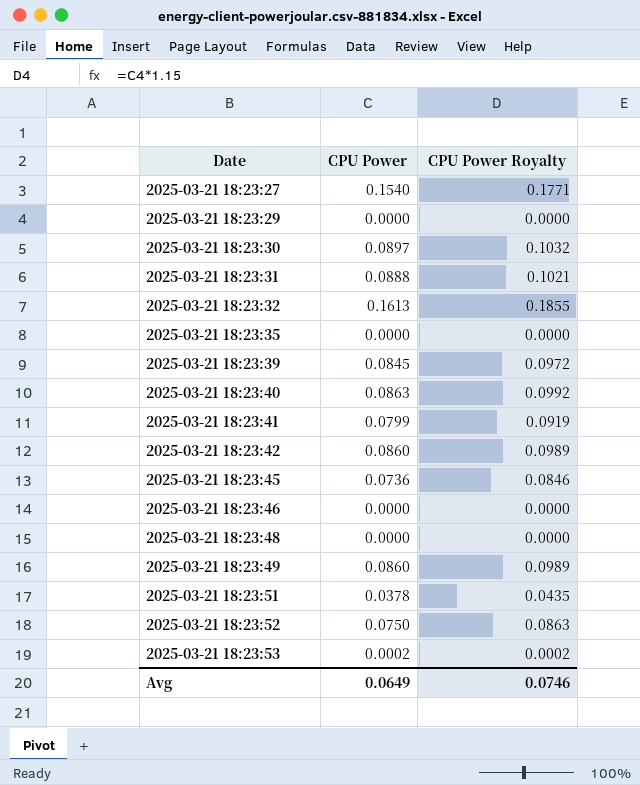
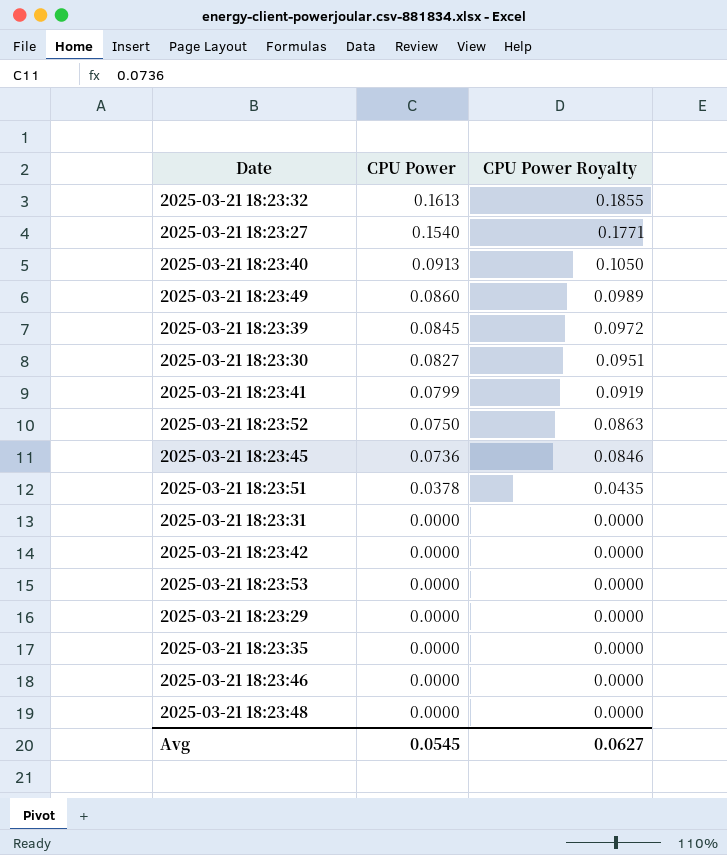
row order: Date ascending -> CPU Power descending
2025-03-21 18:23:40 | CPU Power: 0.0863 -> 0.0913
2025-03-21 18:23:40 | CPU Power Royalty: 0.0992 -> 0.1050
2025-03-21 18:23:30 | CPU Power: 0.0897 -> 0.0827
2025-03-21 18:23:30 | CPU Power Royalty: 0.1032 -> 0.0951
2025-03-21 18:23:31 | CPU Power: 0.0888 -> 0.0000
2025-03-21 18:23:31 | CPU Power Royalty: 0.1021 -> 0.0000
2025-03-21 18:23:42 | CPU Power: 0.0860 -> 0.0000
2025-03-21 18:23:42 | CPU Power Royalty: 0.0989 -> 0.0000
2025-03-21 18:23:53 | CPU Power: 0.0002 -> 0.0000
2025-03-21 18:23:53 | CPU Power Royalty: 0.0002 -> 0.0000
Avg | CPU Power: 0.0649 -> 0.0545
Avg | CPU Power Royalty: 0.0746 -> 0.0627

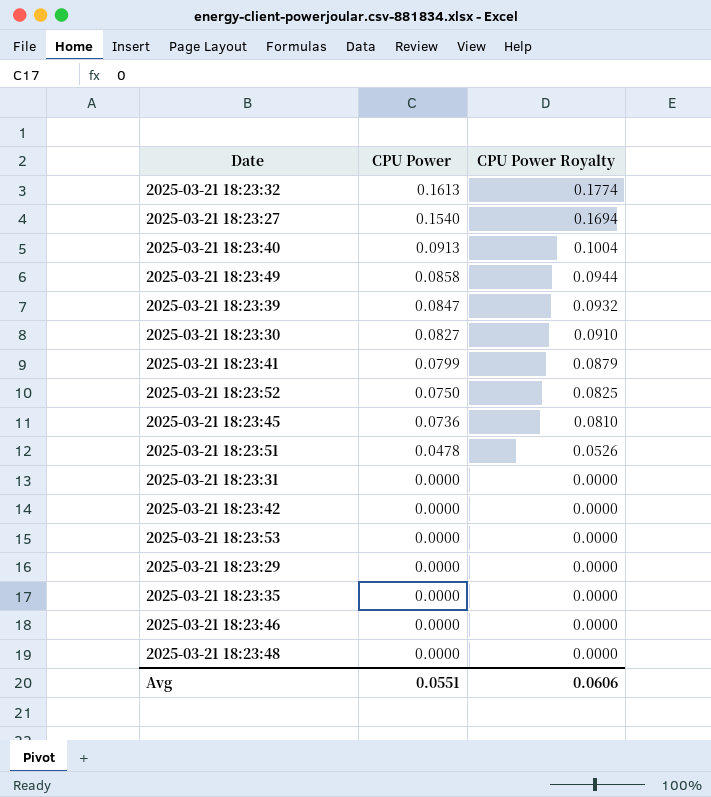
column CPU Power Royalty | formula: [CPU Power] * 1.15 -> [CPU Power] * 1.1
2025-03-21 18:23:49 | CPU Power: 0.0860 -> 0.0858
2025-03-21 18:23:39 | CPU Power: 0.0845 -> 0.0847
2025-03-21 18:23:51 | CPU Power: 0.0378 -> 0.0478
Avg | CPU Power: 0.0545 -> 0.0551
Avg | CPU Power Royalty: 0.0627 -> 0.0606

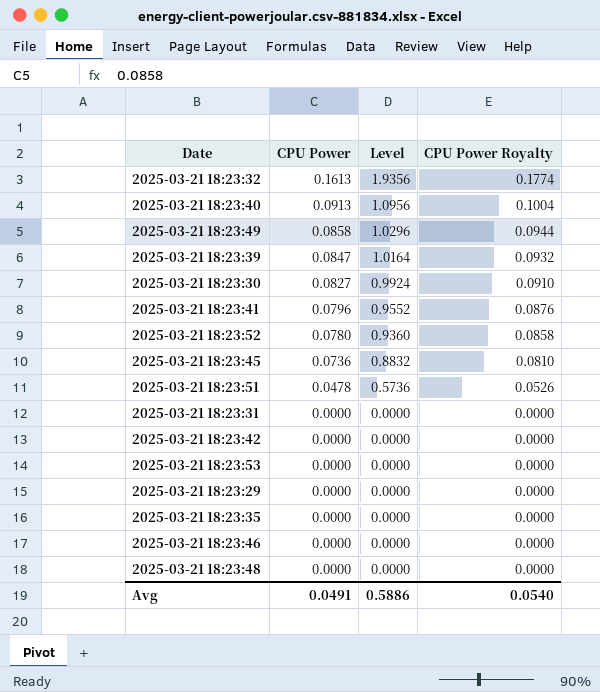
column Level | formula: none -> [CPU Power] * 12
row 2025-03-21 18:23:27: 0.1540 | 0.1694 -> none
2025-03-21 18:23:41 | CPU Power: 0.0799 -> 0.0796
2025-03-21 18:23:41 | CPU Power Royalty: 0.0879 -> 0.0876
2025-03-21 18:23:52 | CPU Power: 0.0750 -> 0.0780
2025-03-21 18:23:52 | CPU Power Royalty: 0.0825 -> 0.0858
Avg | CPU Power: 0.0551 -> 0.0491
Avg | CPU Power Royalty: 0.0606 -> 0.0540

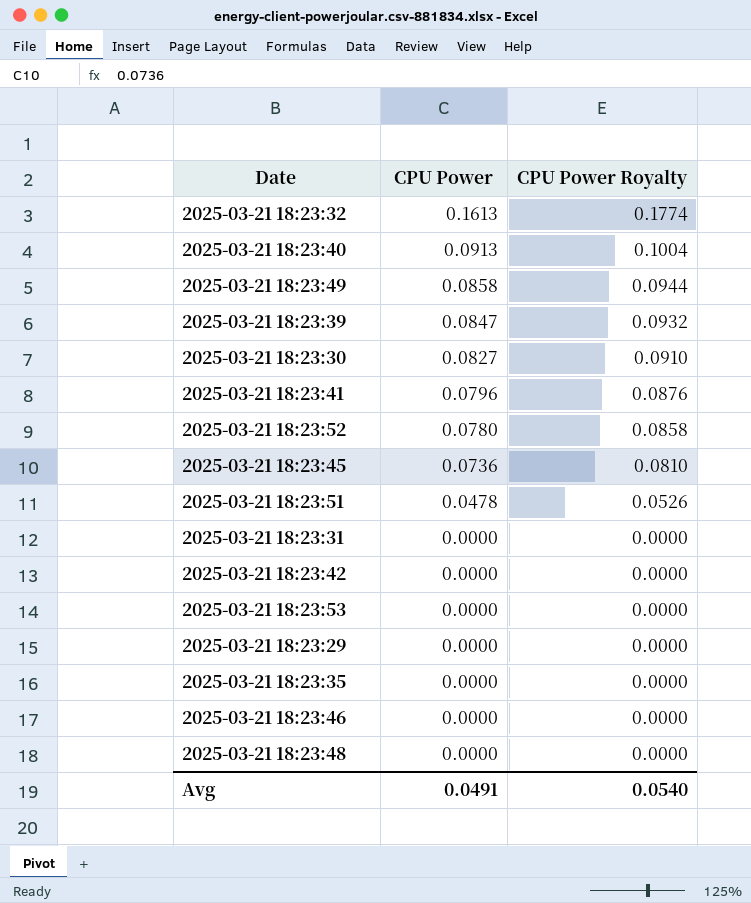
column Level | formula: [CPU Power] * 12 -> none

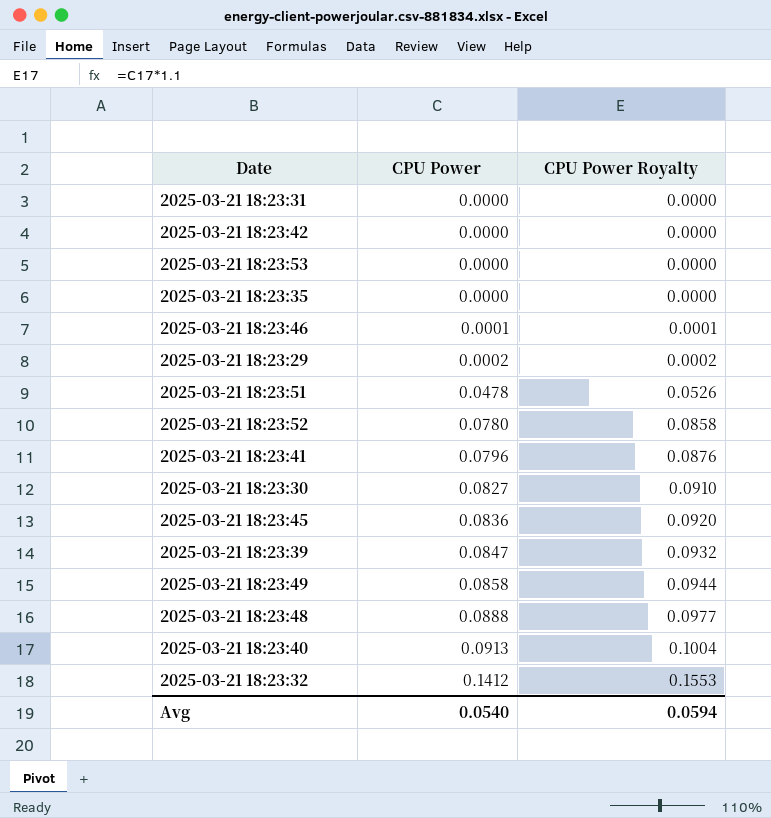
row order: CPU Power descending -> CPU Power ascending
2025-03-21 18:23:46 | CPU Power: 0.0000 -> 0.0001
2025-03-21 18:23:46 | CPU Power Royalty: 0.0000 -> 0.0001
2025-03-21 18:23:29 | CPU Power: 0.0000 -> 0.0002
2025-03-21 18:23:29 | CPU Power Royalty: 0.0000 -> 0.0002
2025-03-21 18:23:45 | CPU Power: 0.0736 -> 0.0836
2025-03-21 18:23:45 | CPU Power Royalty: 0.0810 -> 0.0920
2025-03-21 18:23:48 | CPU Power: 0.0000 -> 0.0888
2025-03-21 18:23:48 | CPU Power Royalty: 0.0000 -> 0.0977
2025-03-21 18:23:32 | CPU Power: 0.1613 -> 0.1412
2025-03-21 18:23:32 | CPU Power Royalty: 0.1774 -> 0.1553
Avg | CPU Power: 0.0491 -> 0.0540
Avg | CPU Power Royalty: 0.0540 -> 0.0594

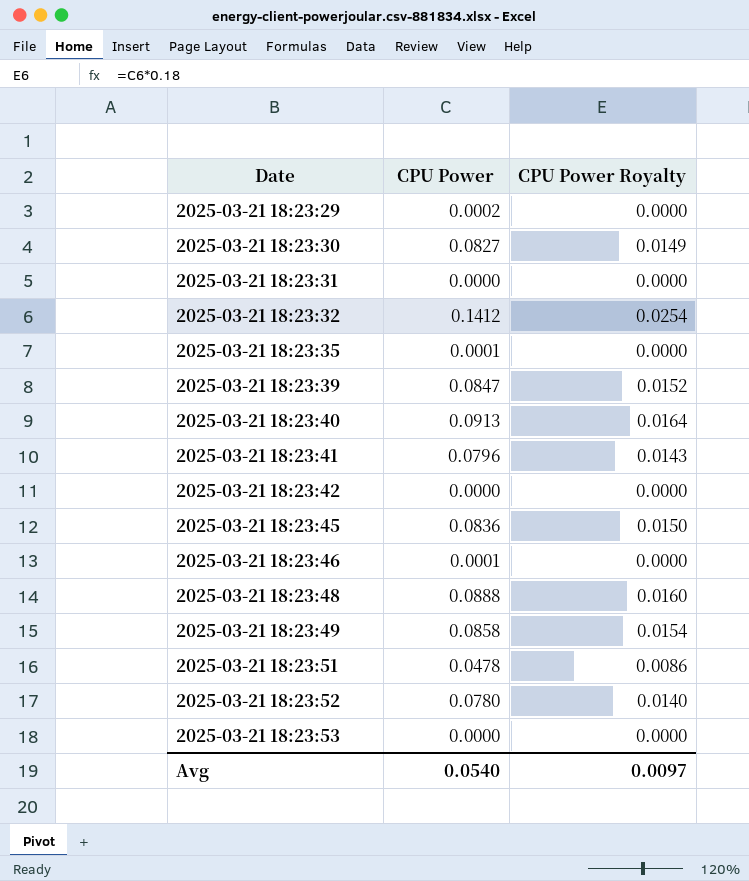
row order: CPU Power ascending -> Date ascending
column CPU Power Royalty | formula: [CPU Power] * 1.1 -> [CPU Power] * 0.18
2025-03-21 18:23:35 | CPU Power: 0.0000 -> 0.0001
Avg | CPU Power Royalty: 0.0594 -> 0.0097

